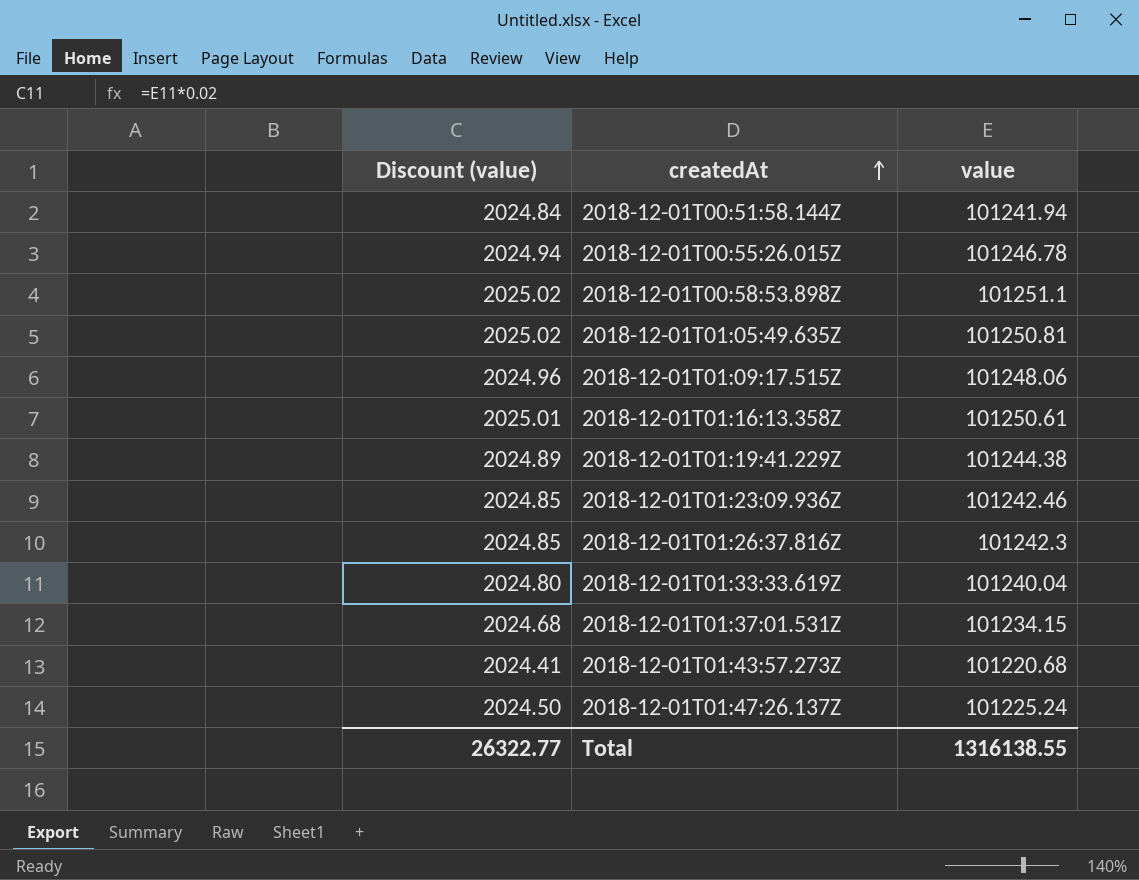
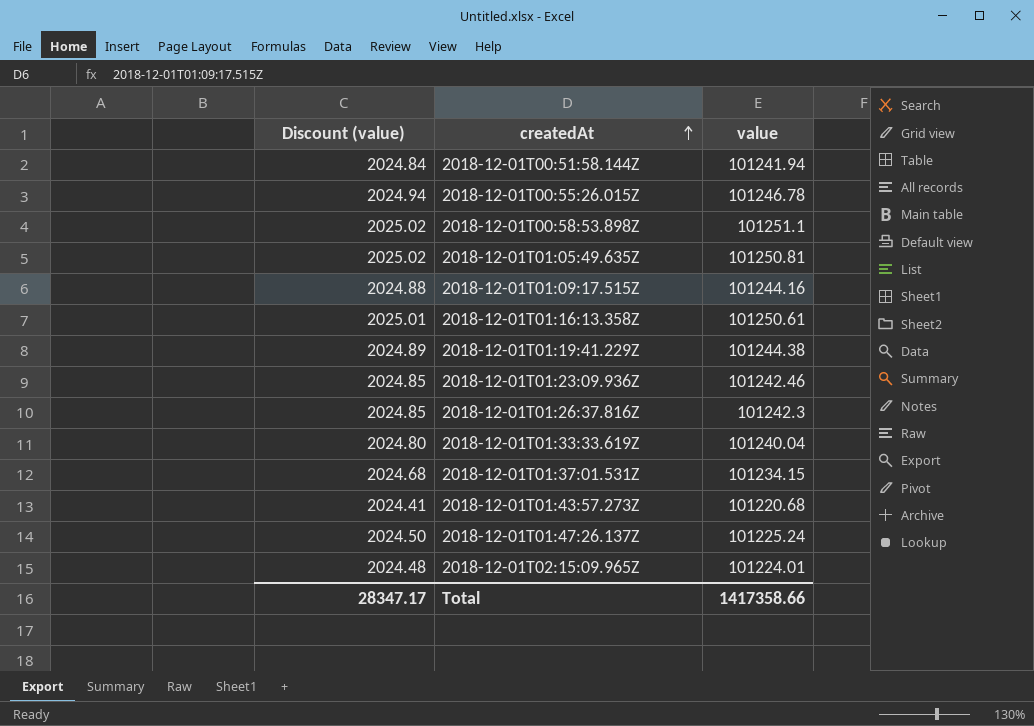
2018-12-01T01:09:17.515Z | Discount (value): 2024.96 -> 2024.88
2018-12-01T01:09:17.515Z | value: 101248.06 -> 101244.16
row 2018-12-01T02:15:09.965Z: none -> 2024.48 | 101224.01
Total | Discount (value): 26322.77 -> 28347.17
Total | value: 1316138.55 -> 1417358.66

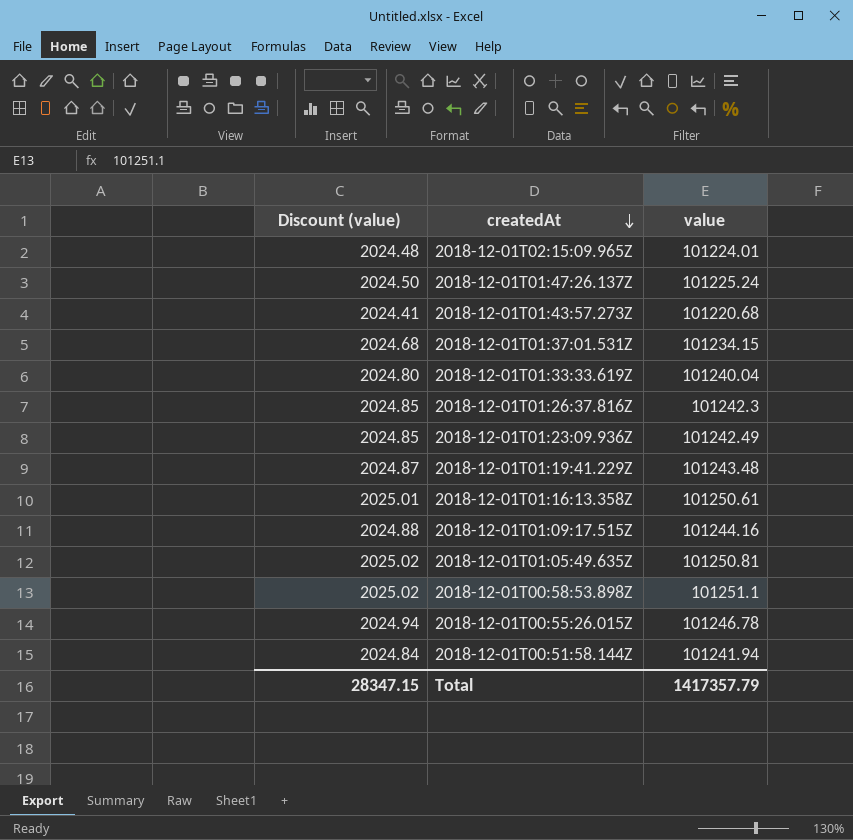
row order: createdAt ascending -> createdAt descending
2018-12-01T01:23:09.936Z | value: 101242.46 -> 101242.49
2018-12-01T01:19:41.229Z | Discount (value): 2024.89 -> 2024.87
2018-12-01T01:19:41.229Z | value: 101244.38 -> 101243.48
Total | Discount (value): 28347.17 -> 28347.15
Total | value: 1417358.66 -> 1417357.79

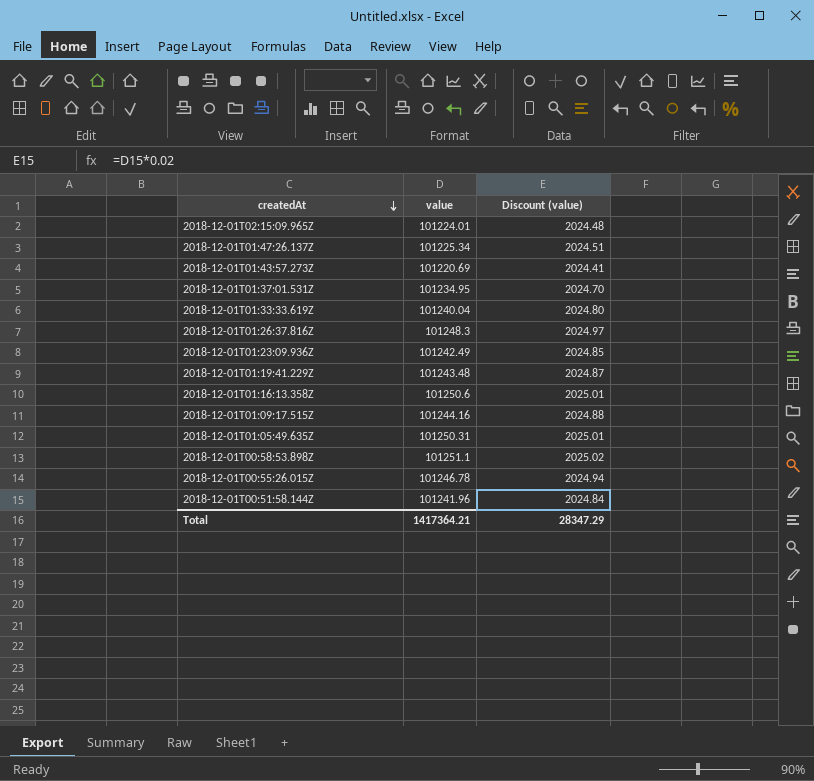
column Discount (value) | position: 1 -> 3
2018-12-01T01:47:26.137Z | value: 101225.24 -> 101225.34
2018-12-01T01:47:26.137Z | Discount (value): 2024.50 -> 2024.51
2018-12-01T01:43:57.273Z | value: 101220.68 -> 101220.69
2018-12-01T01:37:01.531Z | value: 101234.15 -> 101234.95
2018-12-01T01:37:01.531Z | Discount (value): 2024.68 -> 2024.70
2018-12-01T01:26:37.816Z | value: 101242.3 -> 101248.3
2018-12-01T01:26:37.816Z | Discount (value): 2024.85 -> 2024.97
2018-12-01T01:16:13.358Z | value: 101250.61 -> 101250.6
2018-12-01T01:05:49.635Z | value: 101250.81 -> 101250.31
2018-12-01T01:05:49.635Z | Discount (value): 2025.02 -> 2025.01
2018-12-01T00:51:58.144Z | value: 101241.94 -> 101241.96
Total | value: 1417357.79 -> 1417364.21
Total | Discount (value): 28347.15 -> 28347.29

